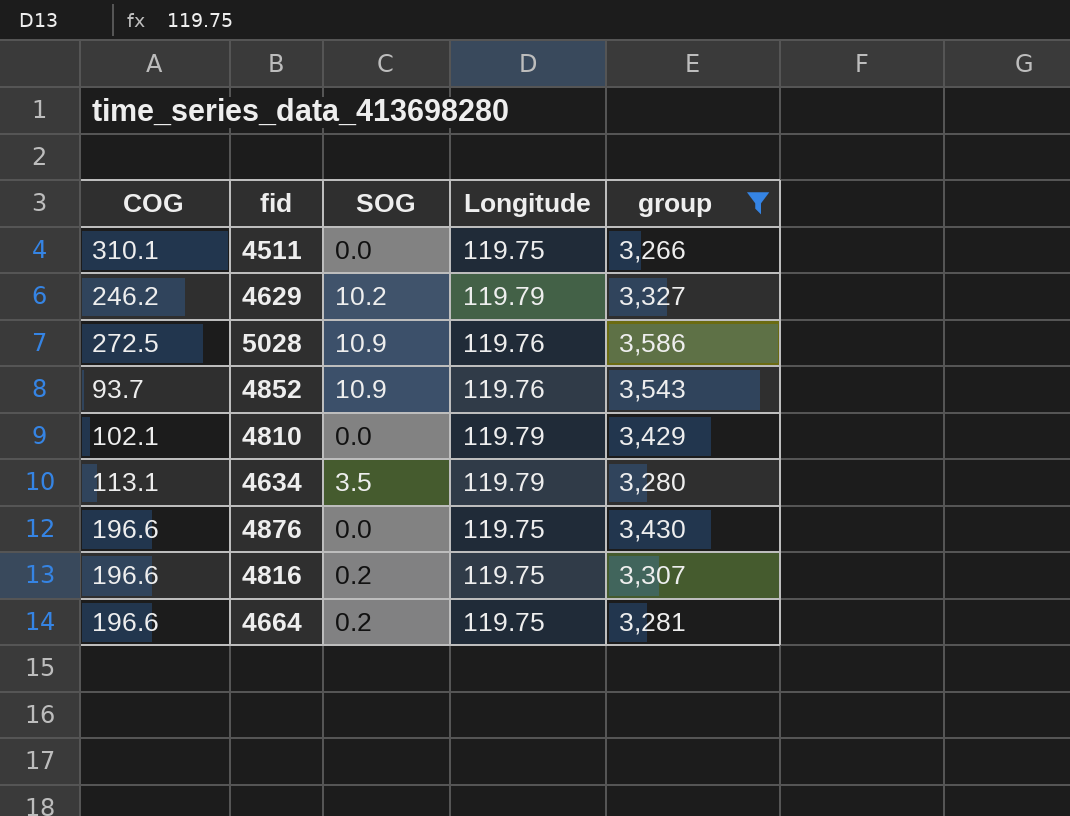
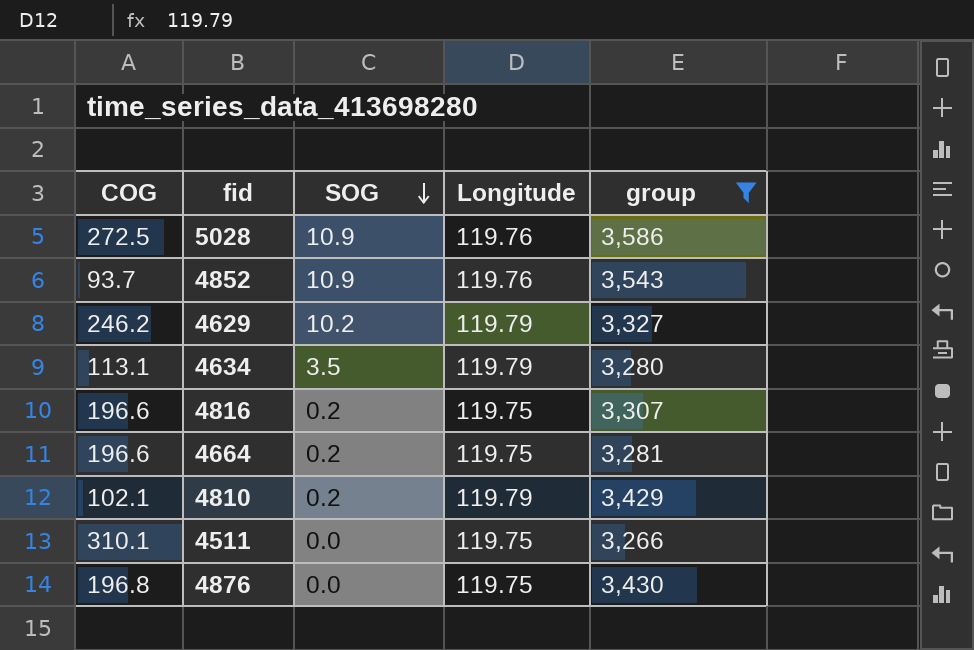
row order: none -> SOG descending
4810 | SOG: 0.0 -> 0.2
4876 | COG: 196.6 -> 196.8

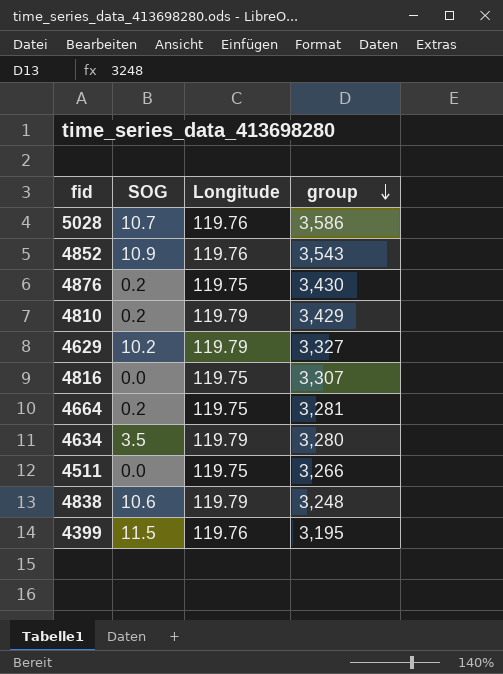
filter: group >= 3,266 -> none
row order: SOG descending -> group descending
column COG | position: 1 -> none
5028 | SOG: 10.9 -> 10.7
4876 | SOG: 0.0 -> 0.2
4816 | SOG: 0.2 -> 0.0

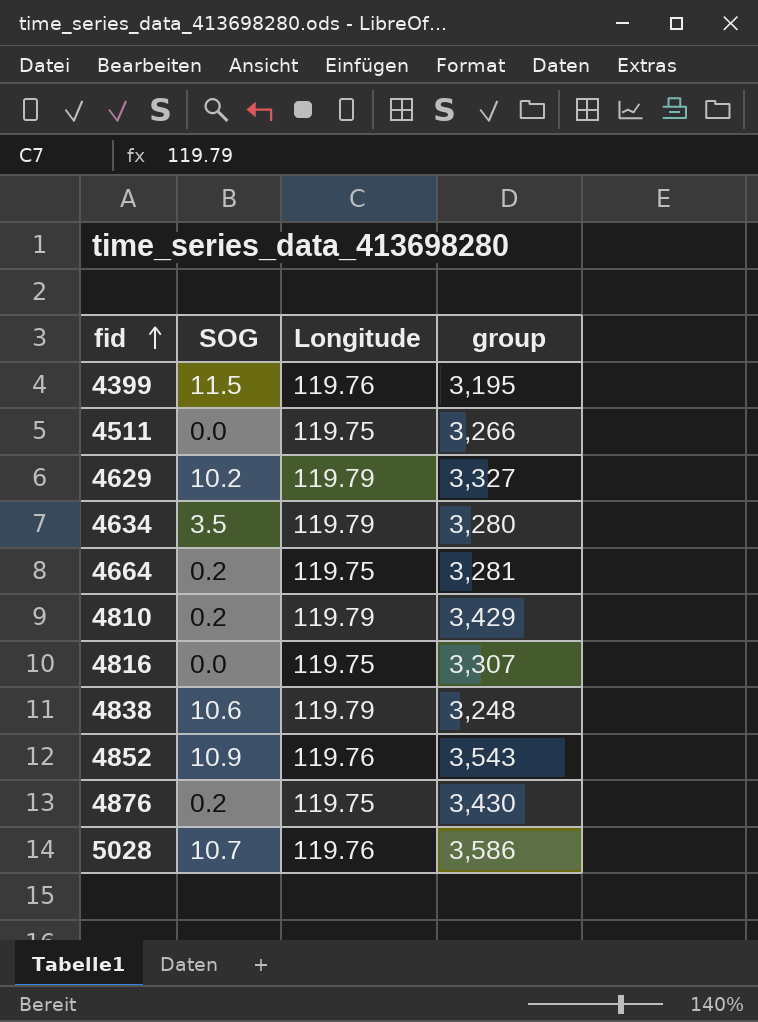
row order: group descending -> fid ascending

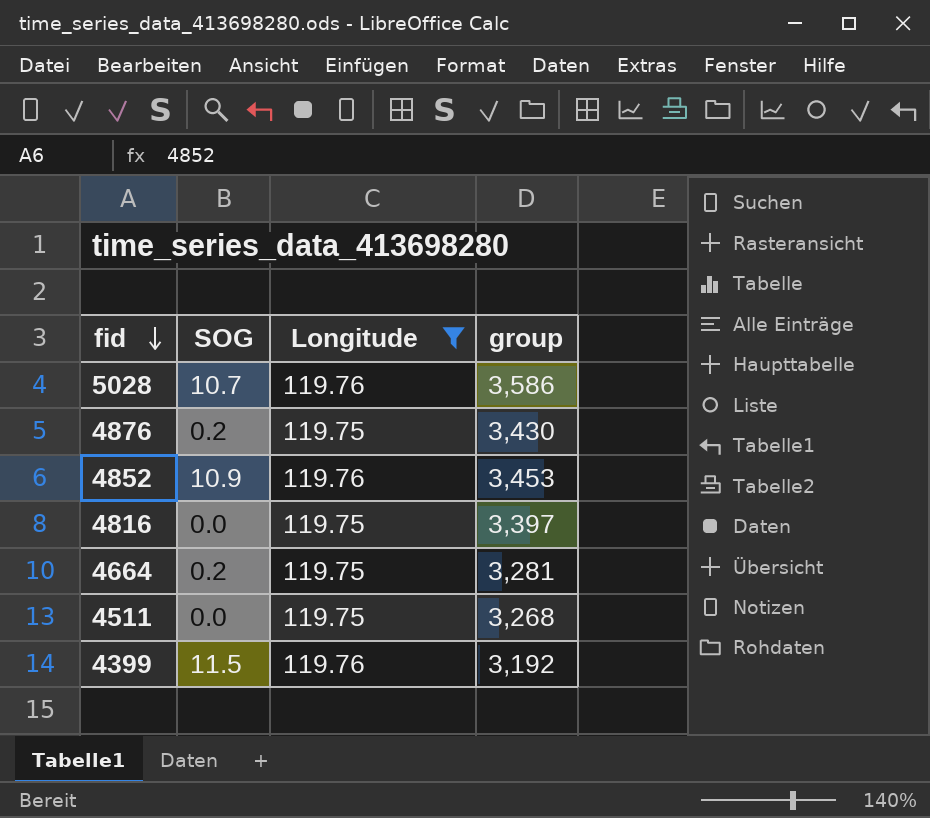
filter: none -> Longitude != 119.79
row order: fid ascending -> fid descending
4852 | group: 3,543 -> 3,453
4816 | group: 3,307 -> 3,397
4511 | group: 3,266 -> 3,268
4399 | group: 3,195 -> 3,192

